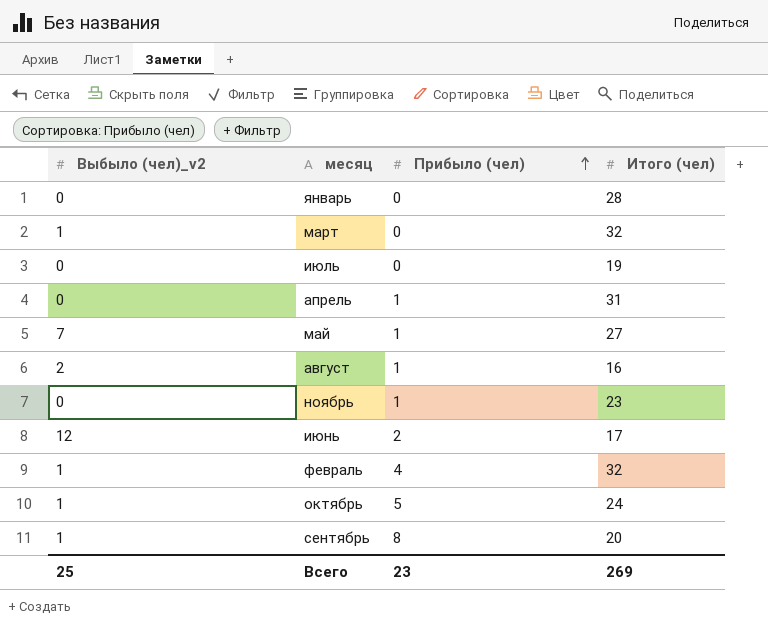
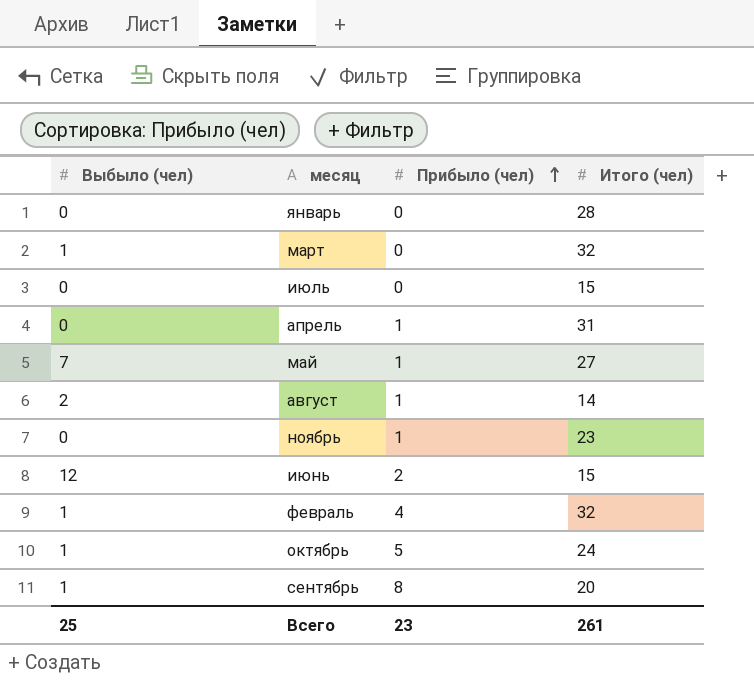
column name: Выбыло (чел)_v2 -> Выбыло (чел)
июль | Итого (чел): 19 -> 15
август | Итого (чел): 16 -> 14
июнь | Итого (чел): 17 -> 15
Всего | Итого (чел): 269 -> 261

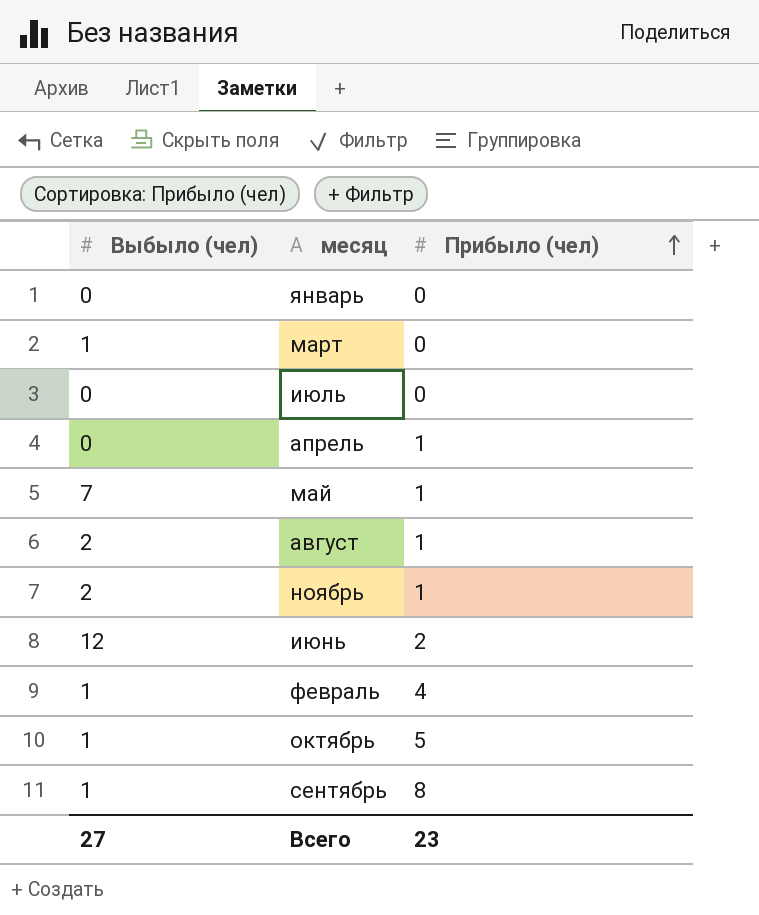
column Итого (чел) | position: 4 -> none
ноябрь | Выбыло (чел): 0 -> 2
Всего | Выбыло (чел): 25 -> 27

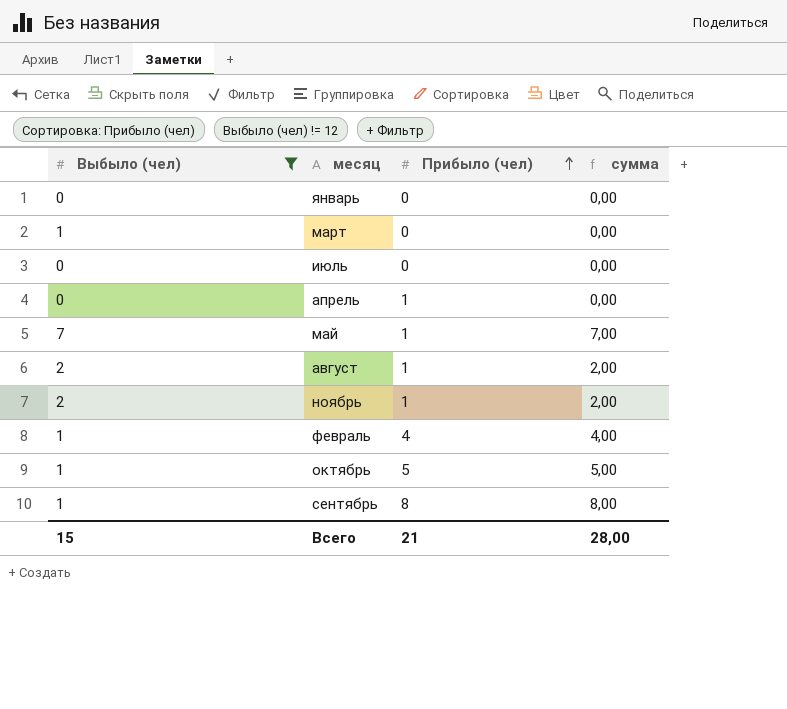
filter: none -> Выбыло (чел) != 12
column сумма | formula: none -> [Выбыло (чел)] * [Прибыло (чел)]
Всего | Выбыло (чел): 27 -> 15
Всего | Прибыло (чел): 23 -> 21

